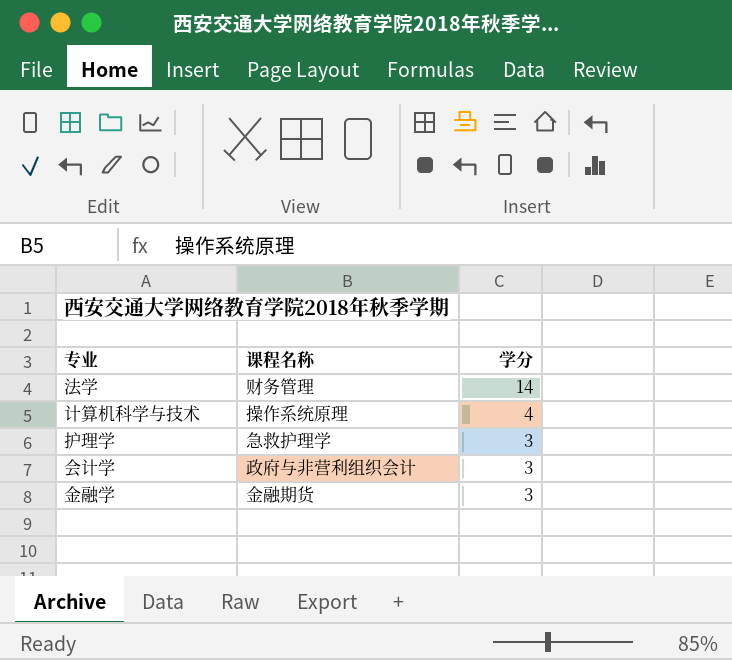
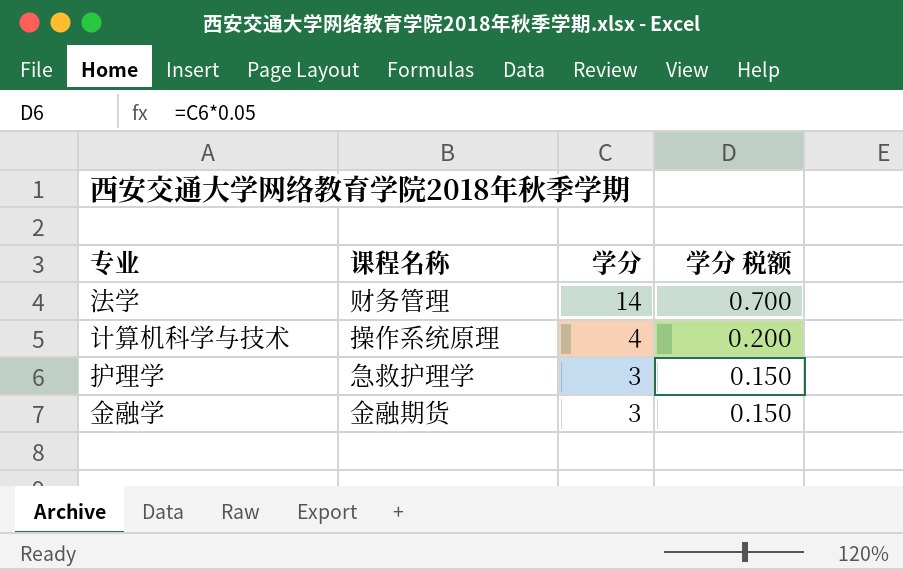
column 学分 税额 | formula: none -> [学分] * 0.05
row 会计学: 政府与非营利组织会计 | 3 -> none

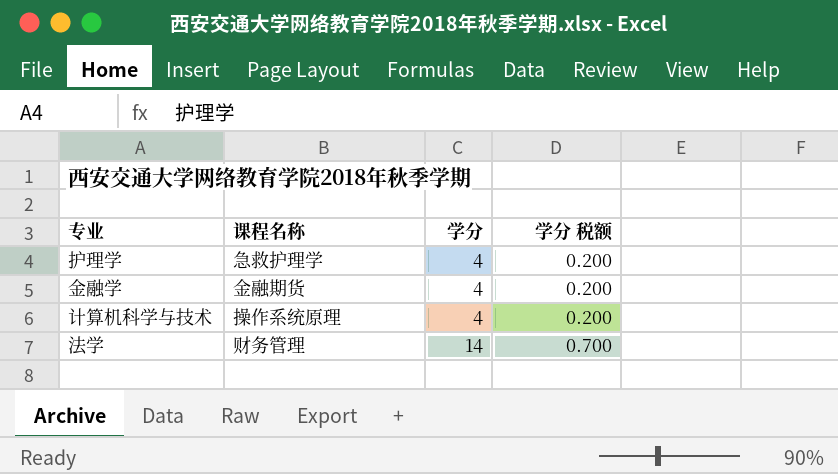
row order: 学分 descending -> 学分 ascending
护理学 | 学分: 3 -> 4
护理学 | 学分 税额: 0.150 -> 0.200
金融学 | 学分: 3 -> 4
金融学 | 学分 税额: 0.150 -> 0.200

